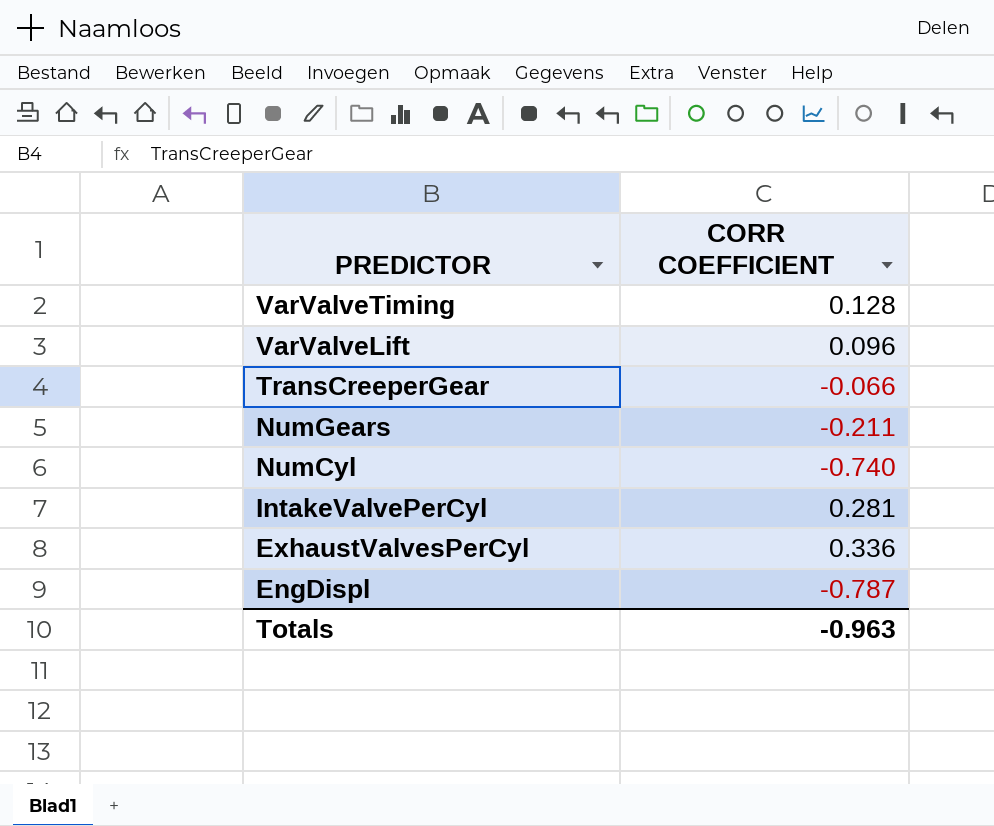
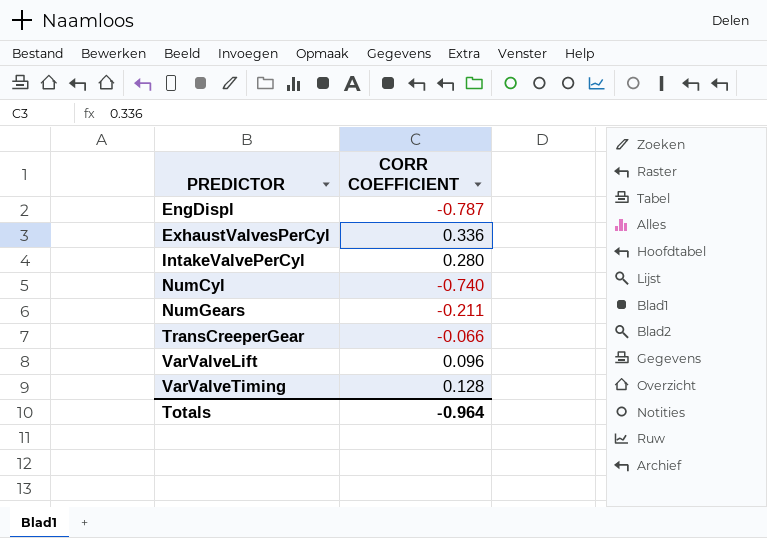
row order: PREDICTOR descending -> PREDICTOR ascending
IntakeValvePerCyl | CORR COEFFICIENT: 0.281 -> 0.280
Totals | CORR COEFFICIENT: -0.963 -> -0.964

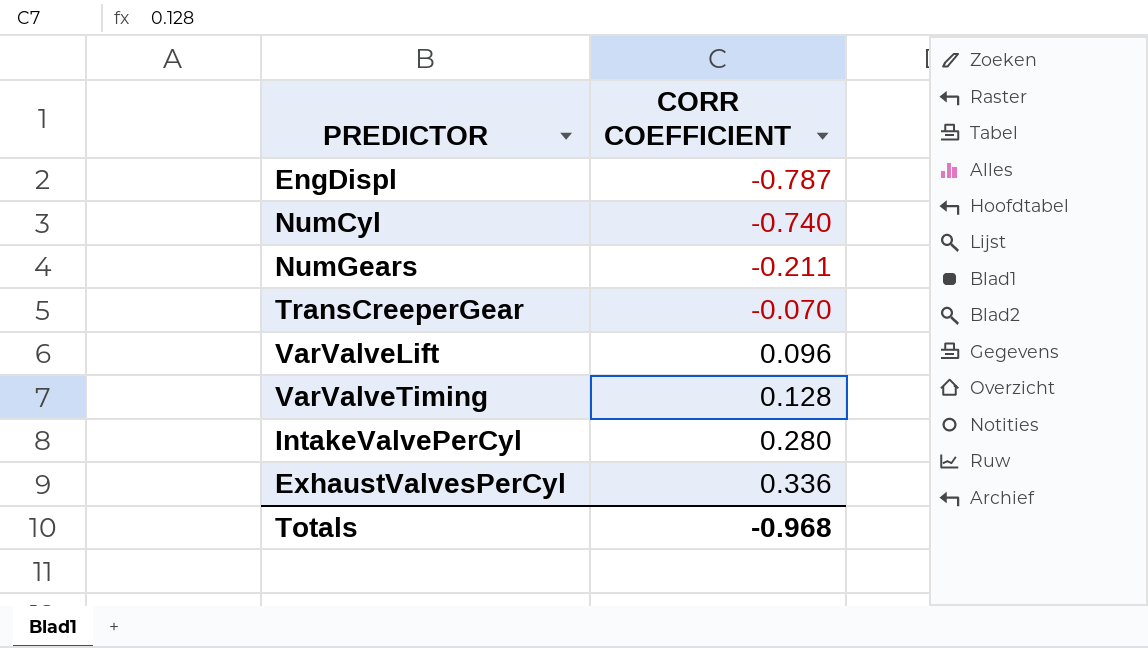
row order: PREDICTOR ascending -> CORR COEFFICIENT ascending
TransCreeperGear | CORR COEFFICIENT: -0.066 -> -0.070
Totals | CORR COEFFICIENT: -0.964 -> -0.968

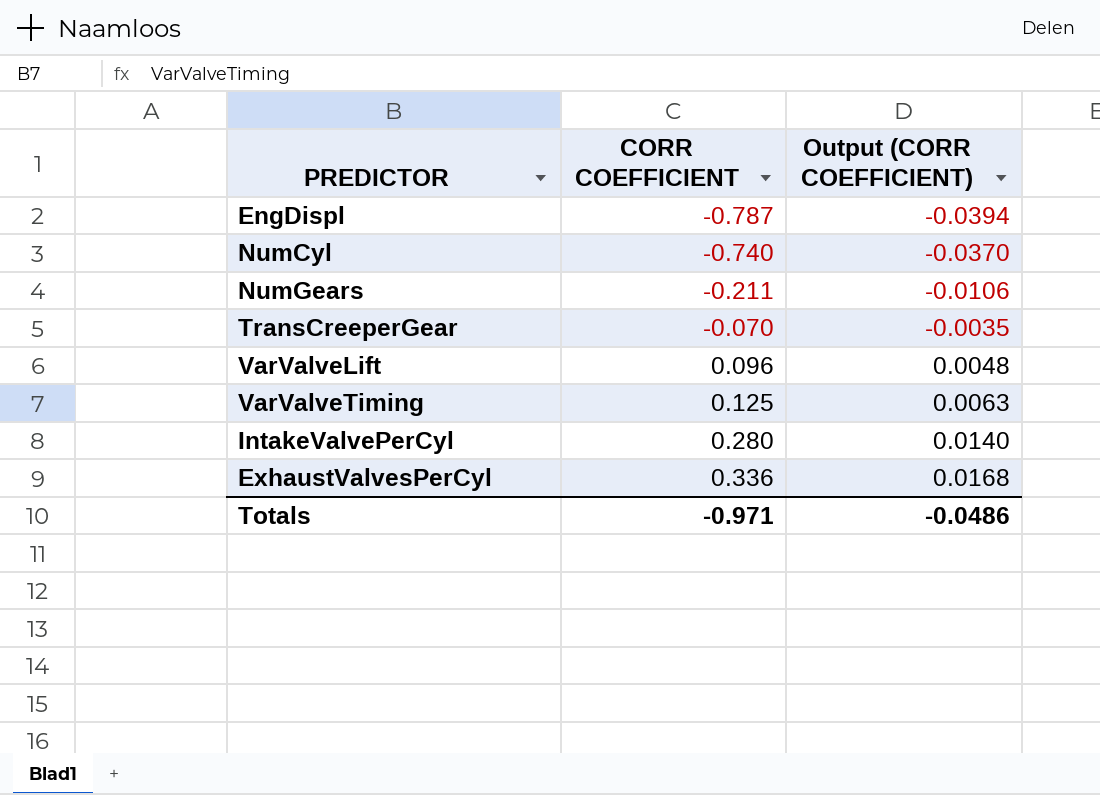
column Output (CORR COEFFICIENT) | formula: none -> [CORR COEFFICIENT] * 0.05
VarValveTiming | CORR COEFFICIENT: 0.128 -> 0.125
Totals | CORR COEFFICIENT: -0.968 -> -0.971

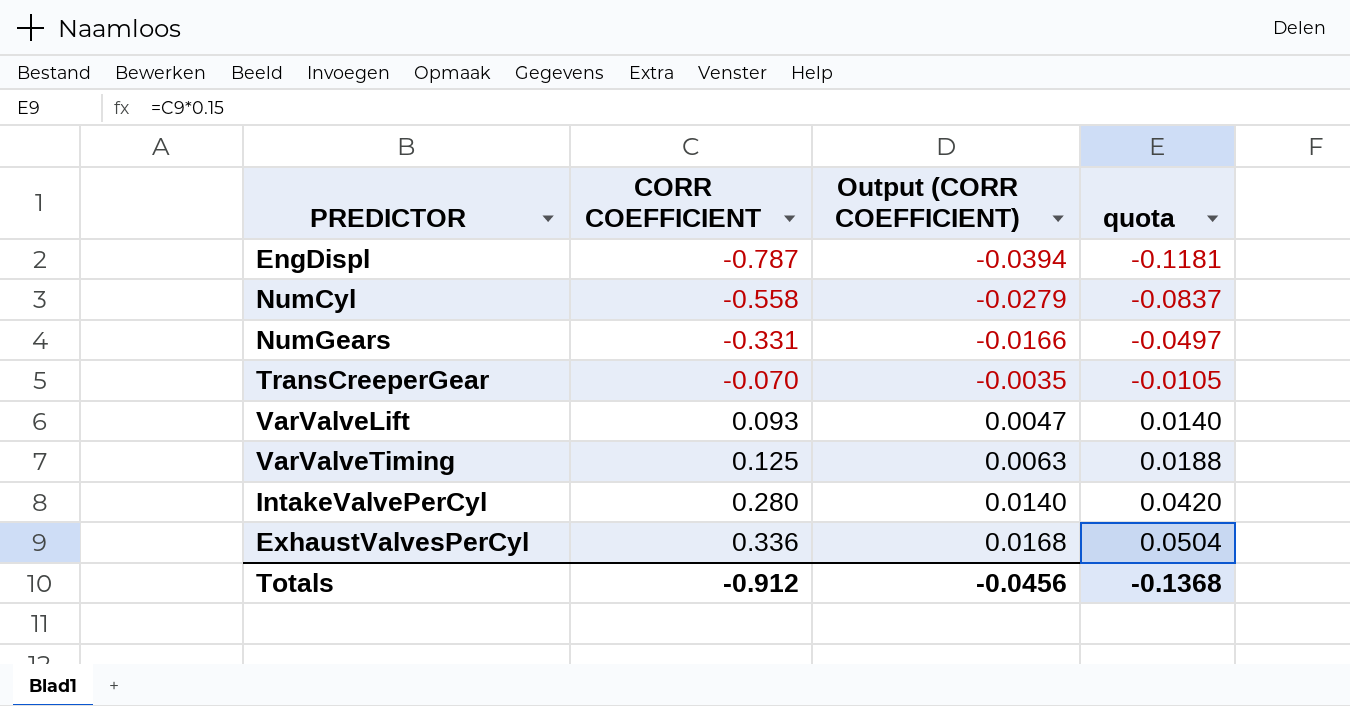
column quota | formula: none -> [CORR COEFFICIENT] * 0.15
NumCyl | CORR COEFFICIENT: -0.740 -> -0.558
NumCyl | Output (CORR COEFFICIENT): -0.0370 -> -0.0279
NumGears | CORR COEFFICIENT: -0.211 -> -0.331
NumGears | Output (CORR COEFFICIENT): -0.0106 -> -0.0166
VarValveLift | CORR COEFFICIENT: 0.096 -> 0.093
VarValveLift | Output (CORR COEFFICIENT): 0.0048 -> 0.0047
Totals | CORR COEFFICIENT: -0.971 -> -0.912
Totals | Output (CORR COEFFICIENT): -0.0486 -> -0.0456

